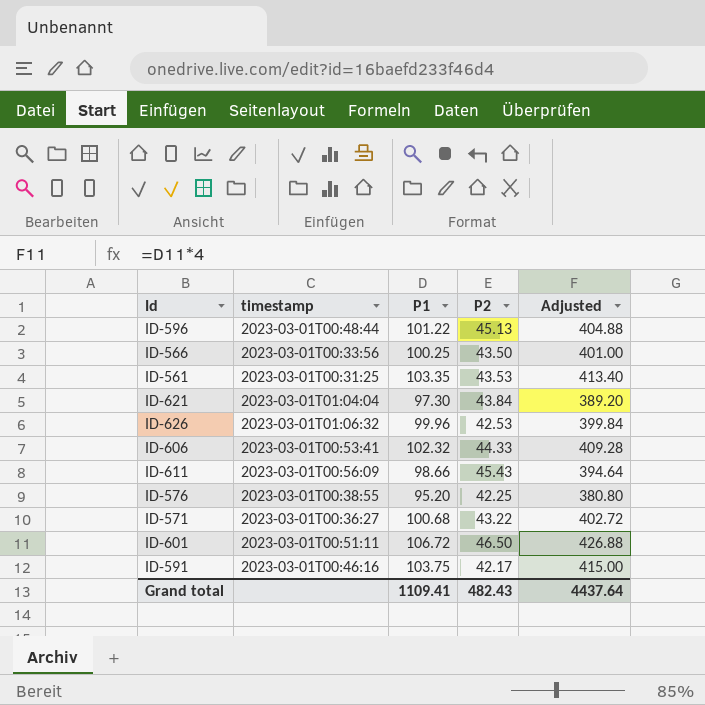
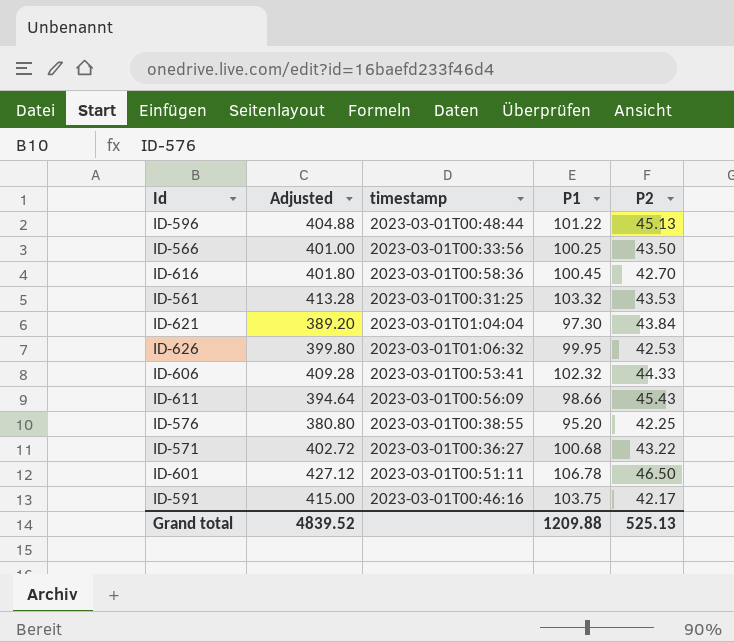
column Adjusted | position: 5 -> 2
row ID-616: none -> 401.80 | 2023-03-01T00:58:36 | 100.45 | 42.70
ID-561 | Adjusted: 413.40 -> 413.28
ID-561 | P1: 103.35 -> 103.32
ID-626 | Adjusted: 399.84 -> 399.80
ID-626 | P1: 99.96 -> 99.95
ID-601 | Adjusted: 426.88 -> 427.12
ID-601 | P1: 106.72 -> 106.78
Grand total | Adjusted: 4437.64 -> 4839.52
Grand total | P1: 1109.41 -> 1209.88
Grand total | P2: 482.43 -> 525.13

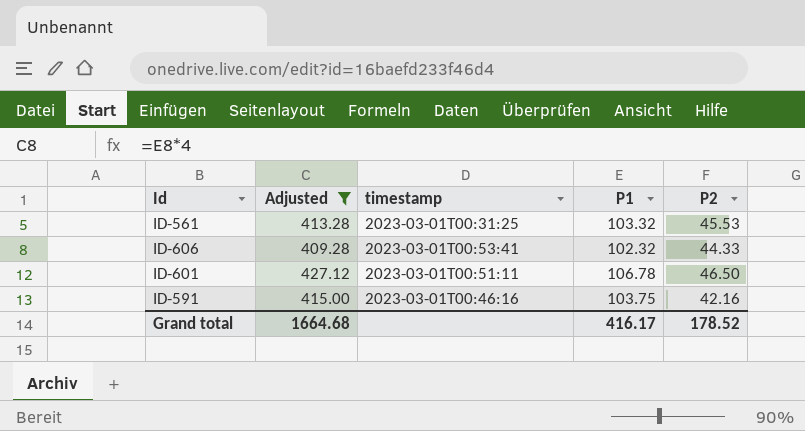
filter: none -> Adjusted >= 409.28
ID-561 | P2: 43.53 -> 45.53
ID-591 | P2: 42.17 -> 42.16
Grand total | Adjusted: 4839.52 -> 1664.68
Grand total | P1: 1209.88 -> 416.17
Grand total | P2: 525.13 -> 178.52

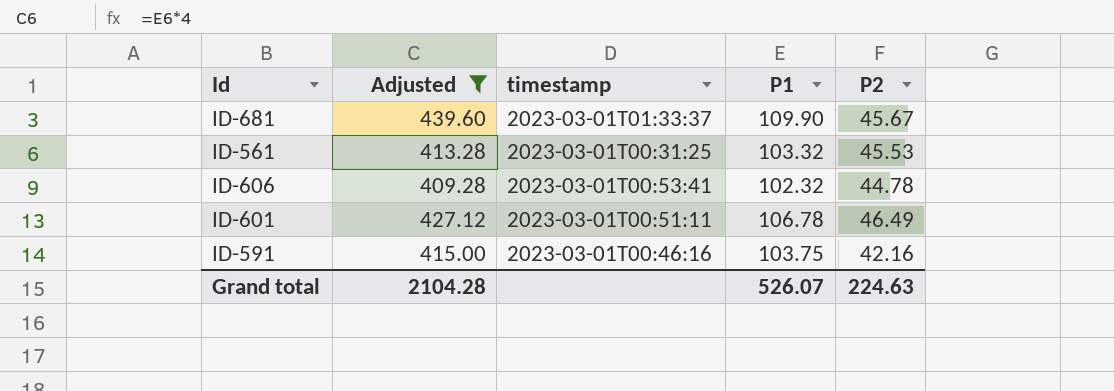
row ID-681: none -> 439.60 | 2023-03-01T01:33:37 | 109.90 | 45.67
ID-606 | P2: 44.33 -> 44.78
ID-601 | P2: 46.50 -> 46.49
Grand total | Adjusted: 1664.68 -> 2104.28
Grand total | P1: 416.17 -> 526.07
Grand total | P2: 178.52 -> 224.63

